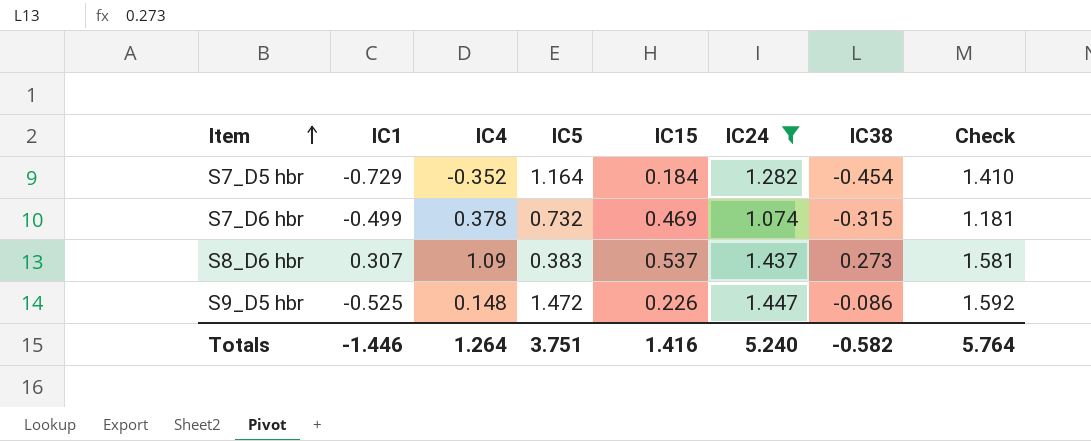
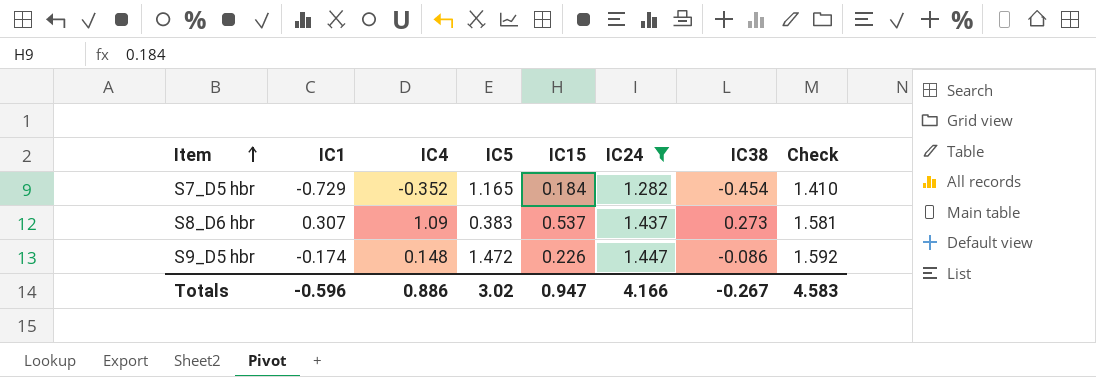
row S7_D6 hbr: -0.499 | 0.378 | 0.732 | 0.469 | 1.074 | -0.315 | 1.181 -> none
S7_D5 hbr | IC5: 1.164 -> 1.165
S9_D5 hbr | IC1: -0.525 -> -0.174
Totals | IC1: -1.446 -> -0.596
Totals | IC4: 1.264 -> 0.886
Totals | IC5: 3.751 -> 3.02
Totals | IC15: 1.416 -> 0.947
Totals | IC24: 5.240 -> 4.166
Totals | IC38: -0.582 -> -0.267
Totals | Check: 5.764 -> 4.583

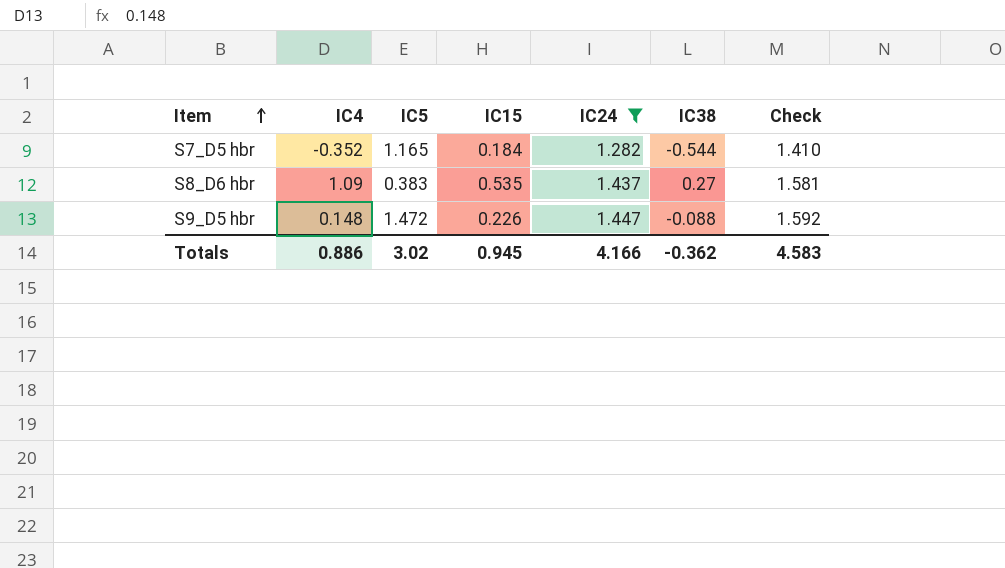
column IC1 | position: 2 -> none
S7_D5 hbr | IC38: -0.454 -> -0.544
S8_D6 hbr | IC15: 0.537 -> 0.535
S8_D6 hbr | IC38: 0.273 -> 0.27
S9_D5 hbr | IC38: -0.086 -> -0.088
Totals | IC15: 0.947 -> 0.945
Totals | IC38: -0.267 -> -0.362

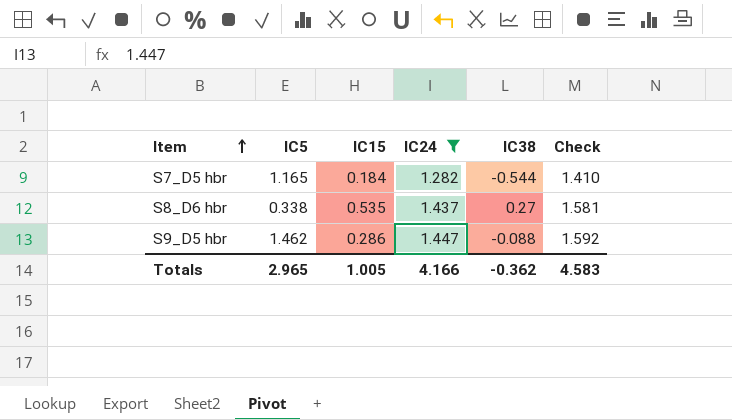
column IC4 | position: 2 -> none
S8_D6 hbr | IC5: 0.383 -> 0.338
S9_D5 hbr | IC5: 1.472 -> 1.462
S9_D5 hbr | IC15: 0.226 -> 0.286
Totals | IC5: 3.02 -> 2.965
Totals | IC15: 0.945 -> 1.005

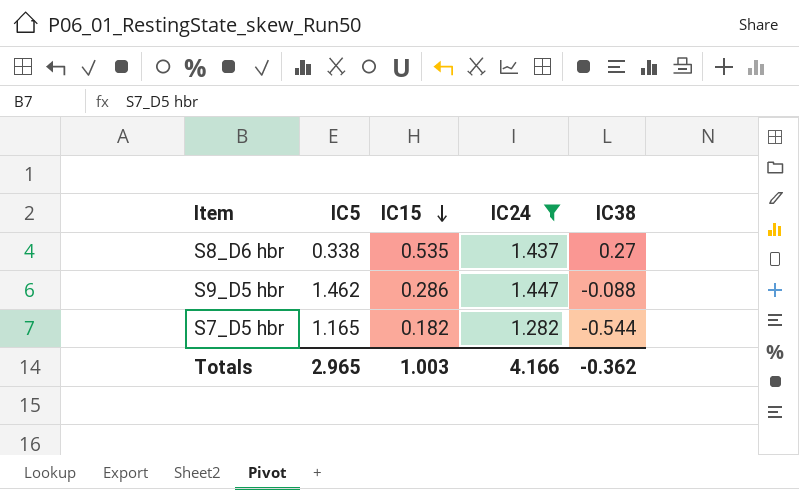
row order: Item ascending -> IC15 descending
column Check | formula: [IC24] * 1.1 -> none
S7_D5 hbr | IC15: 0.184 -> 0.182
Totals | IC15: 1.005 -> 1.003

